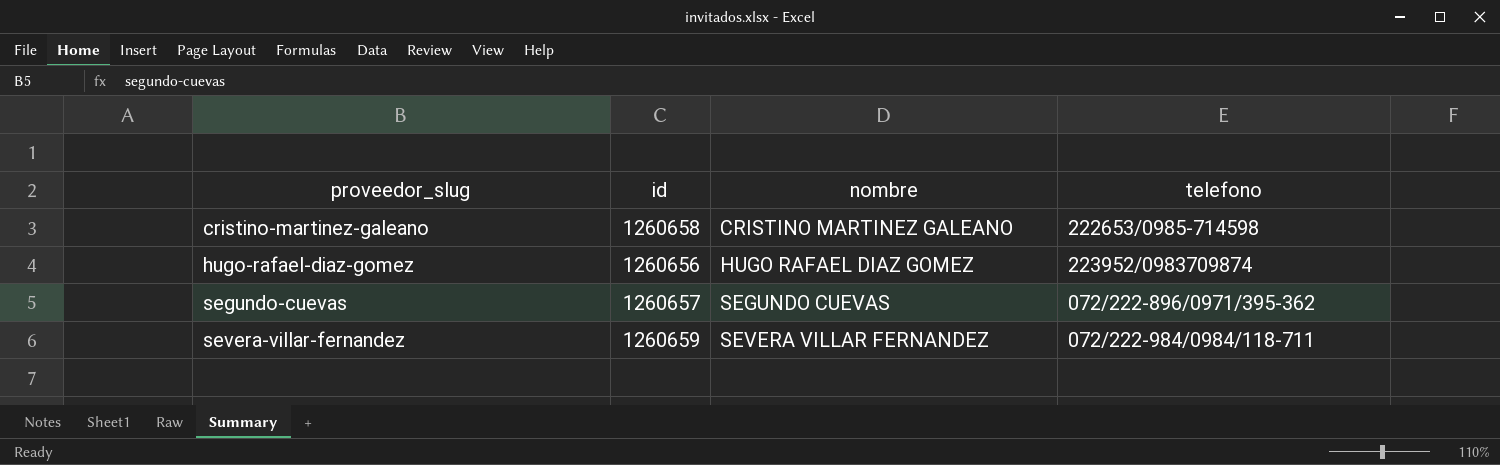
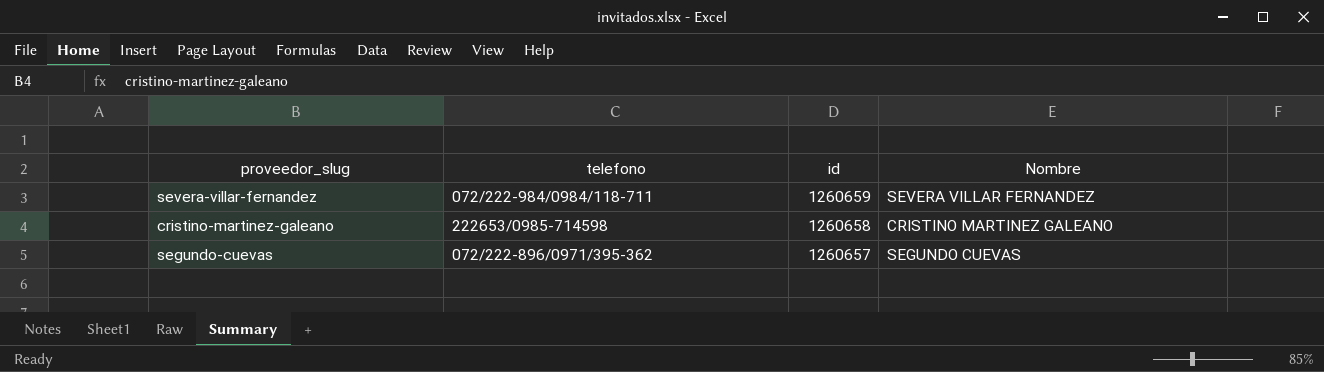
row order: proveedor_slug ascending -> id descending
column telefono | position: 4 -> 2
column name: nombre -> Nombre
row hugo-rafael-diaz-gomez: 1260656 | HUGO RAFAEL DIAZ GOMEZ | 223952/0983709874 -> none

